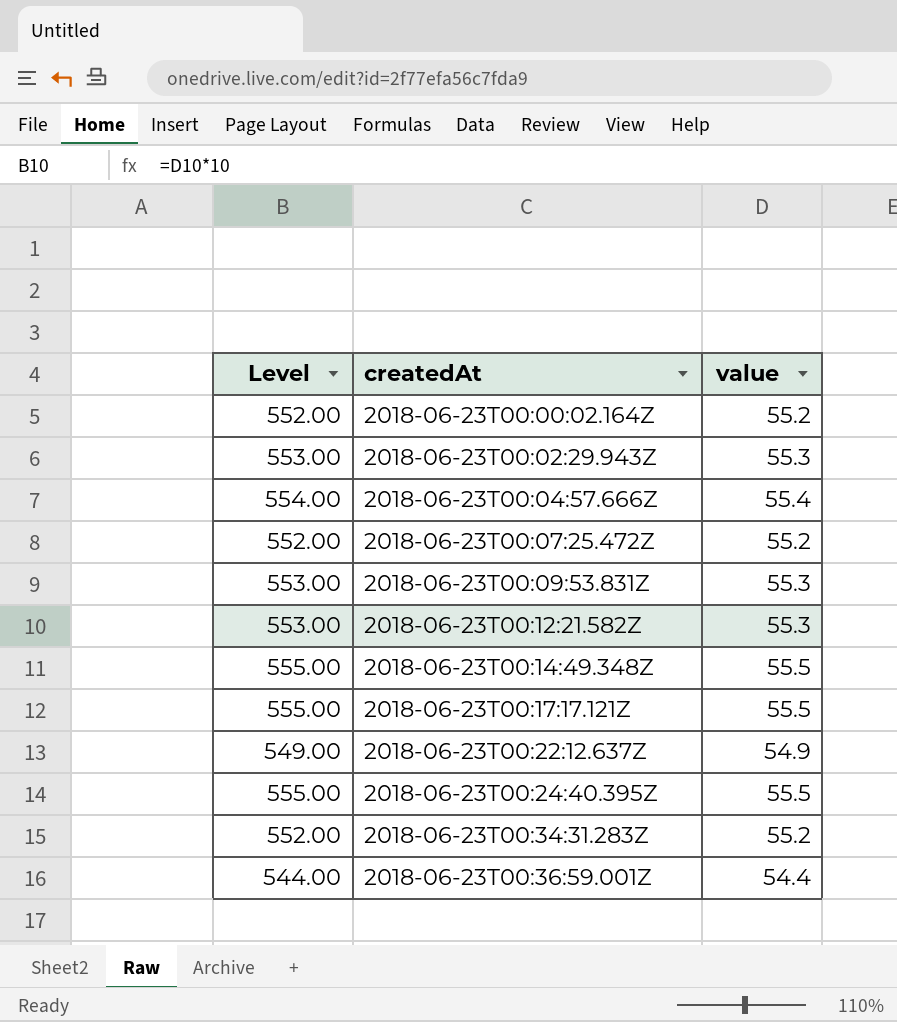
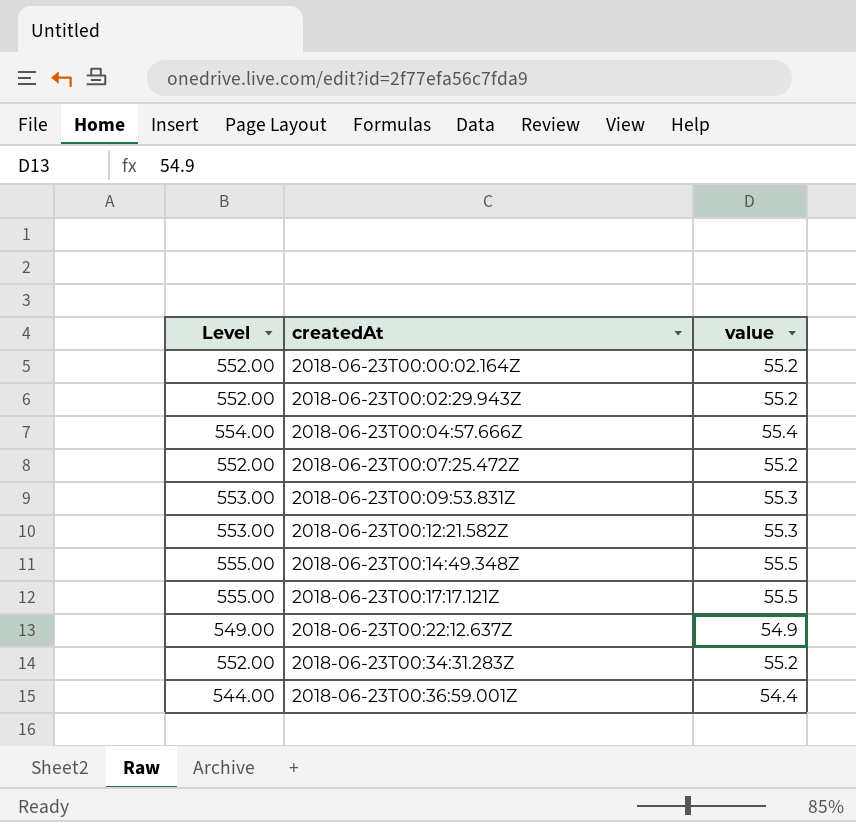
row 2018-06-23T00:24:40.395Z: 555.00 | 55.5 -> none
2018-06-23T00:02:29.943Z | Level: 553.00 -> 552.00
2018-06-23T00:02:29.943Z | value: 55.3 -> 55.2

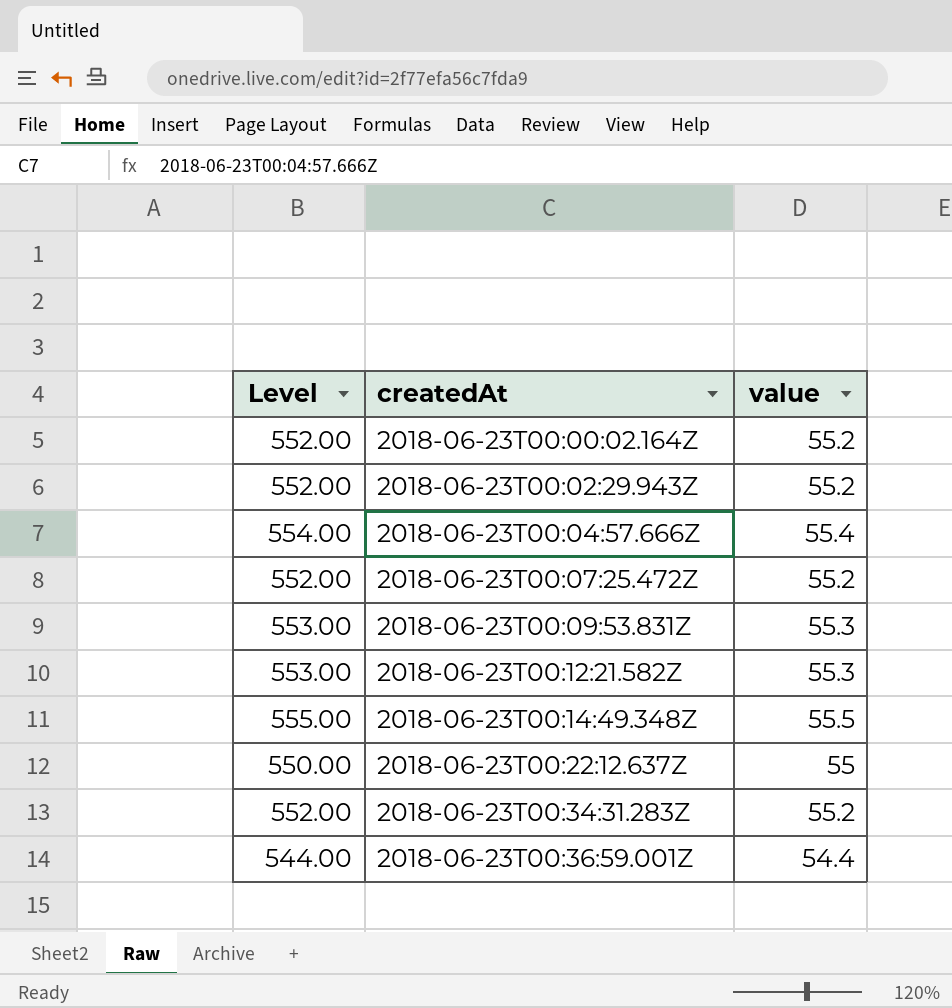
row 2018-06-23T00:17:17.121Z: 555.00 | 55.5 -> none
2018-06-23T00:22:12.637Z | Level: 549.00 -> 550.00
2018-06-23T00:22:12.637Z | value: 54.9 -> 55

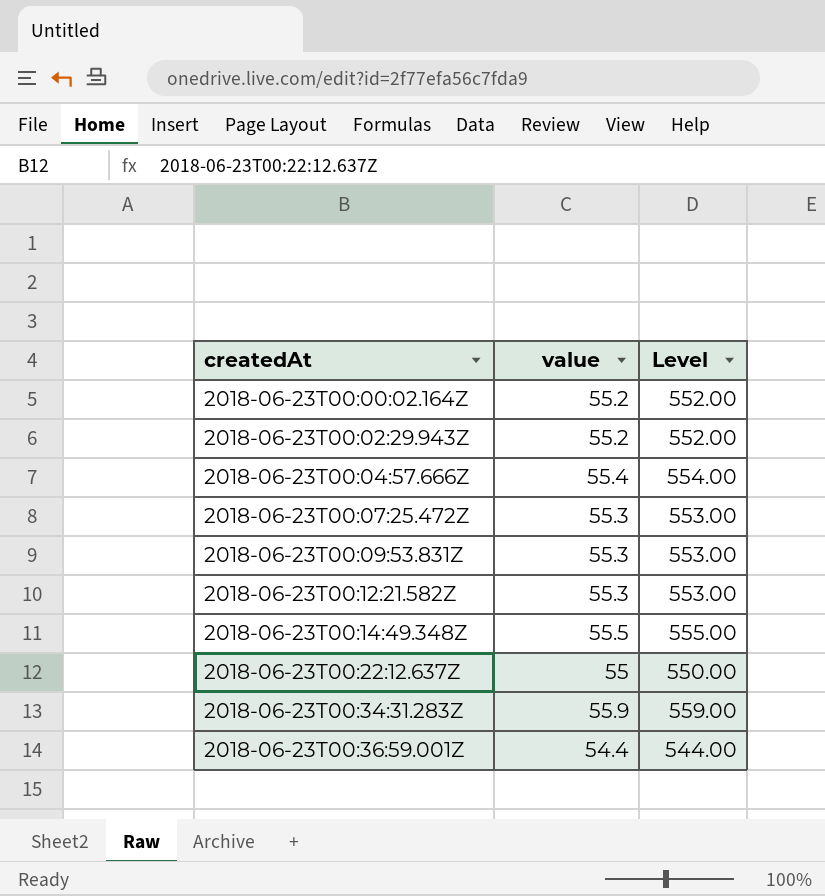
column Level | position: 1 -> 3
2018-06-23T00:07:25.472Z | value: 55.2 -> 55.3
2018-06-23T00:07:25.472Z | Level: 552.00 -> 553.00
2018-06-23T00:34:31.283Z | value: 55.2 -> 55.9
2018-06-23T00:34:31.283Z | Level: 552.00 -> 559.00

